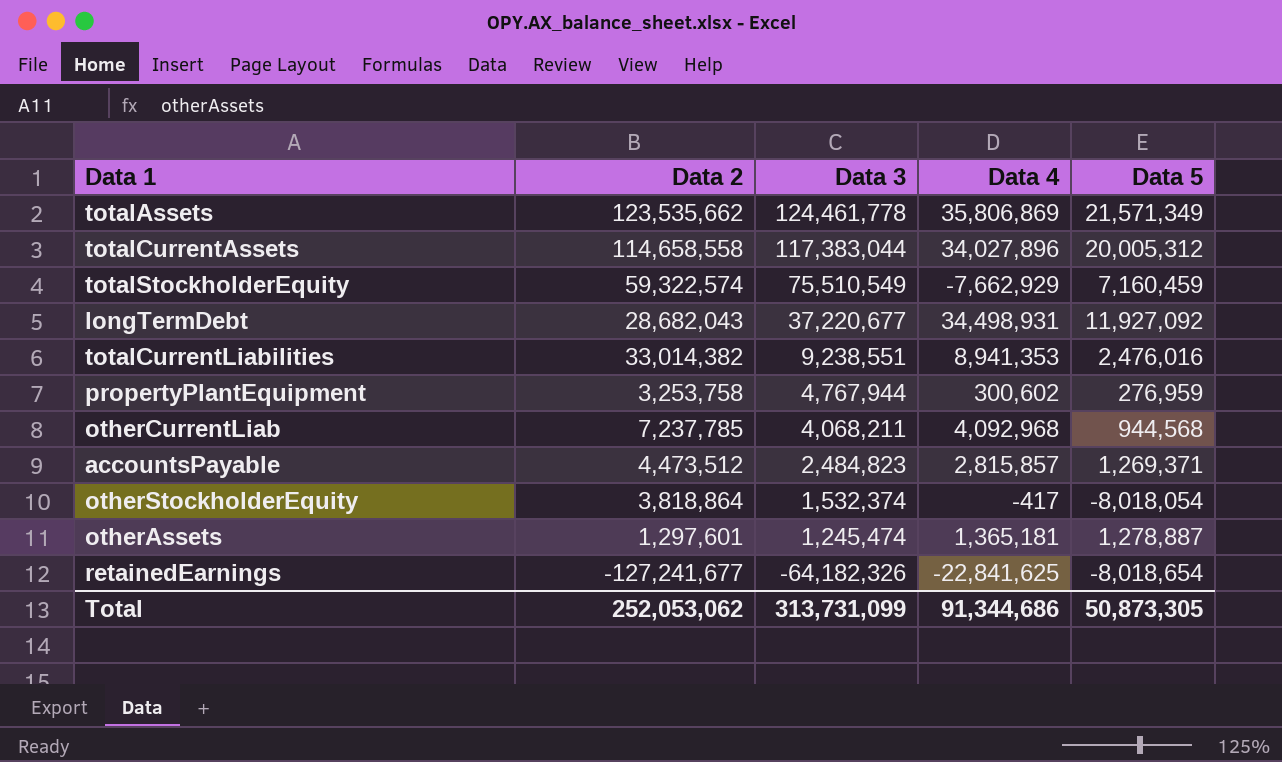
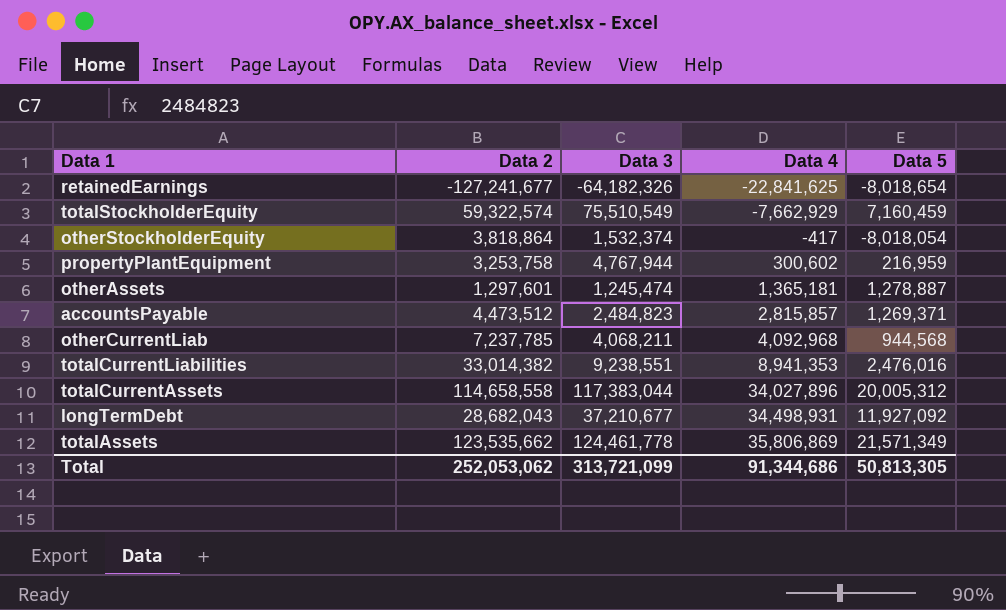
row order: Data 3 descending -> Data 4 ascending
propertyPlantEquipment | Data 5: 276,959 -> 216,959
longTermDebt | Data 3: 37,220,677 -> 37,210,677
Total | Data 3: 313,731,099 -> 313,721,099
Total | Data 5: 50,873,305 -> 50,813,305

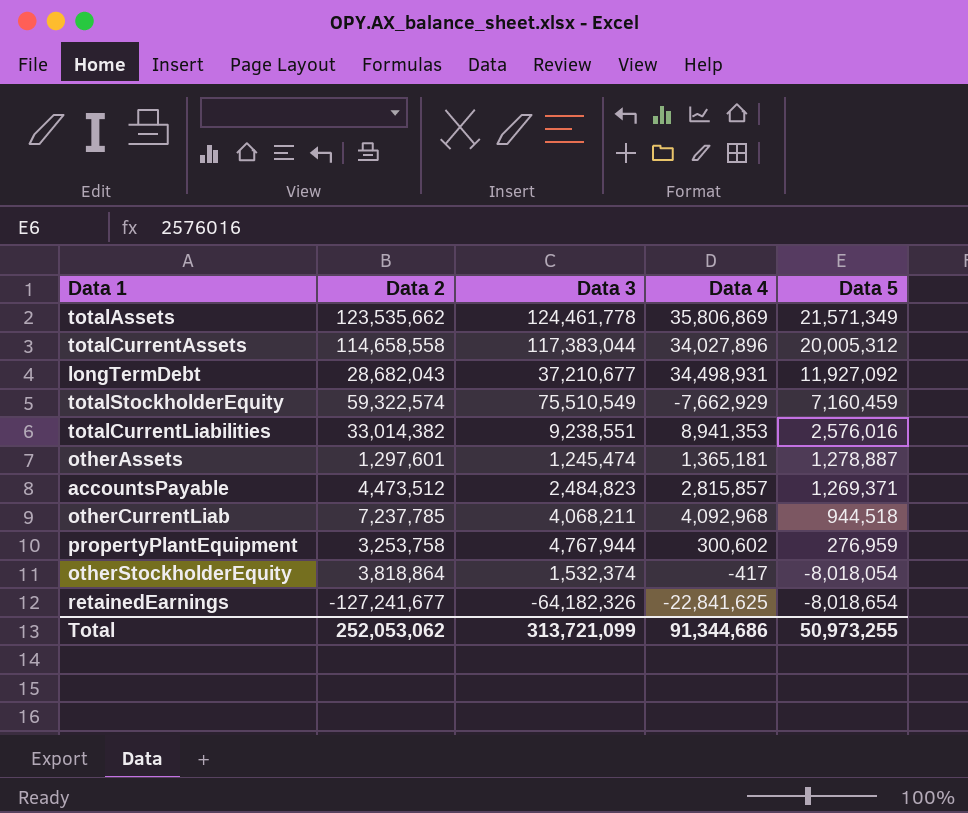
row order: Data 4 ascending -> Data 5 descending
totalCurrentLiabilities | Data 5: 2,476,016 -> 2,576,016
otherCurrentLiab | Data 5: 944,568 -> 944,518
propertyPlantEquipment | Data 5: 216,959 -> 276,959
Total | Data 5: 50,813,305 -> 50,973,255

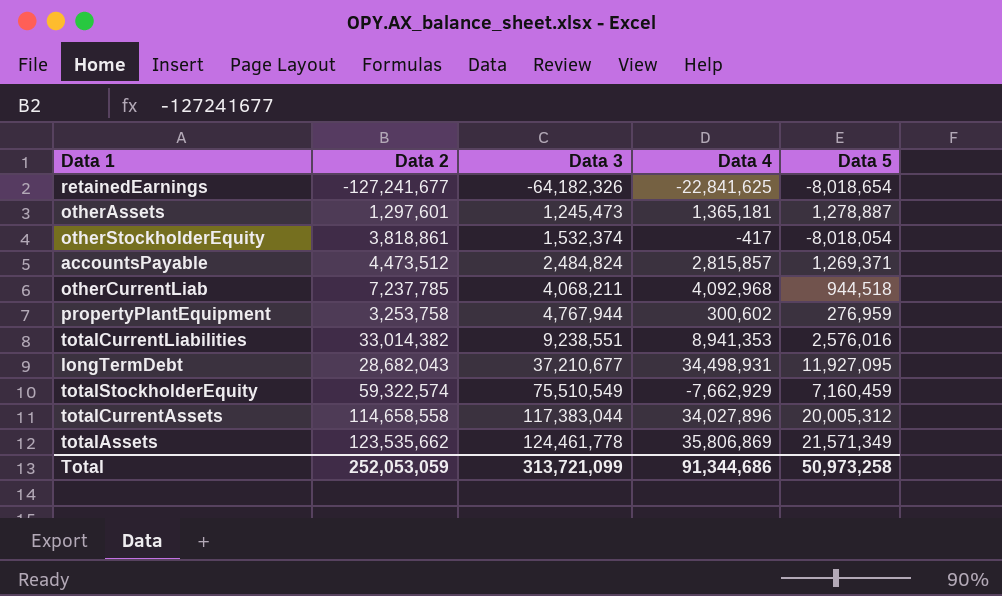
row order: Data 5 descending -> Data 3 ascending
otherAssets | Data 3: 1,245,474 -> 1,245,473
otherStockholderEquity | Data 2: 3,818,864 -> 3,818,861
accountsPayable | Data 3: 2,484,823 -> 2,484,824
longTermDebt | Data 5: 11,927,092 -> 11,927,095
Total | Data 2: 252,053,062 -> 252,053,059
Total | Data 5: 50,973,255 -> 50,973,258

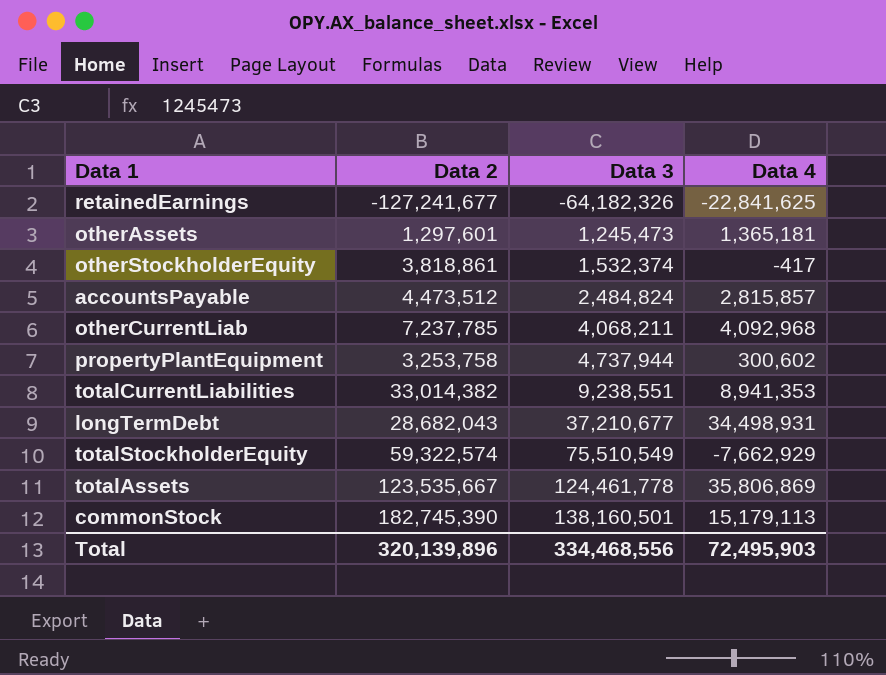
column Data 5 | position: 5 -> none
row totalCurrentAssets: 114,658,558 | 117,383,044 | 34,027,896 | 20,005,312 -> none
propertyPlantEquipment | Data 3: 4,767,944 -> 4,737,944
totalAssets | Data 2: 123,535,662 -> 123,535,667
row commonStock: none -> 182,745,390 | 138,160,501 | 15,179,113
Total | Data 2: 252,053,059 -> 320,139,896
Total | Data 3: 313,721,099 -> 334,468,556
Total | Data 4: 91,344,686 -> 72,495,903

